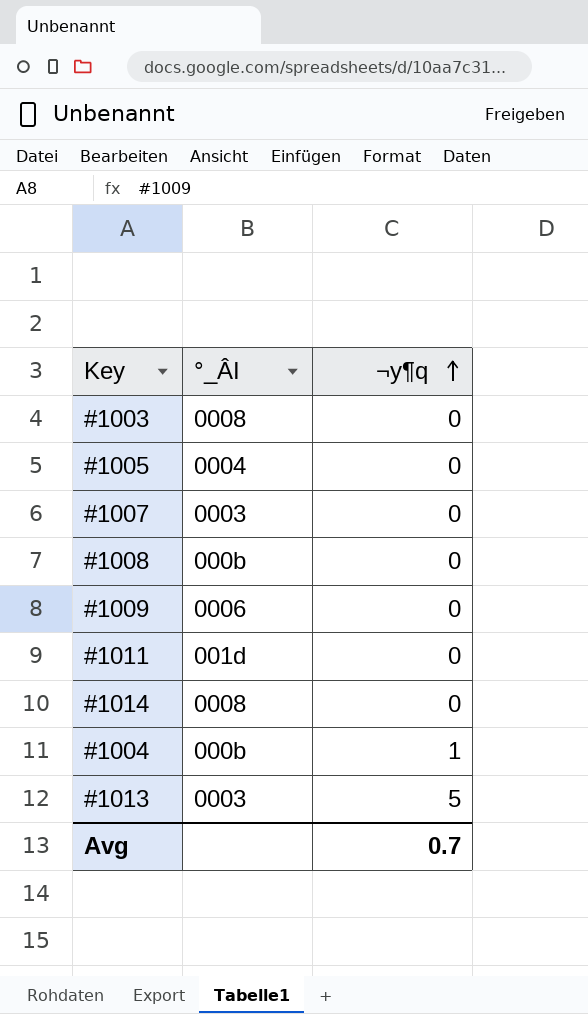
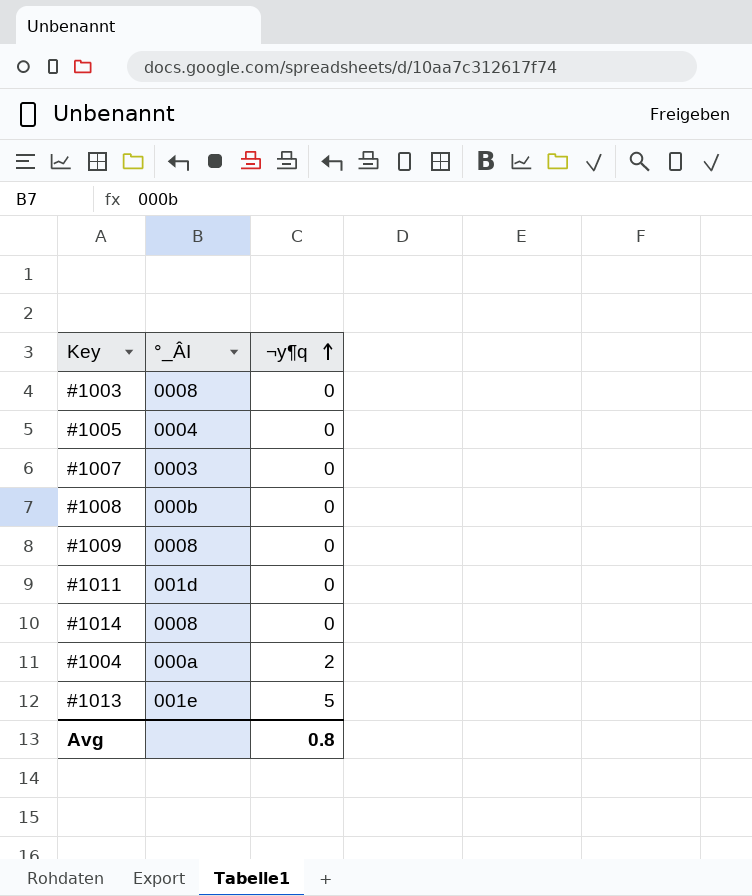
#1009 | °_ÂI: 0006 -> 0008
#1004 | °_ÂI: 000b -> 000a
#1004 | ¬y¶q: 1 -> 2
#1013 | °_ÂI: 0003 -> 001e
Avg | ¬y¶q: 0.7 -> 0.8

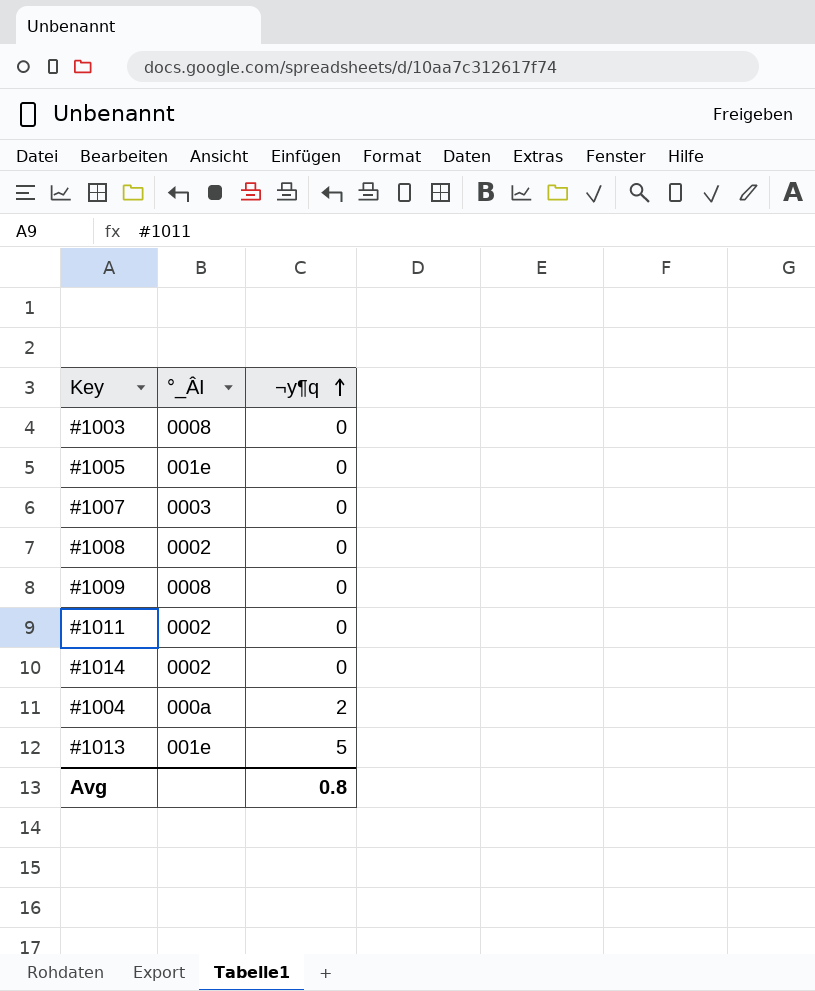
#1005 | °_ÂI: 0004 -> 001e
#1008 | °_ÂI: 000b -> 0002
#1011 | °_ÂI: 001d -> 0002
#1014 | °_ÂI: 0008 -> 0002

